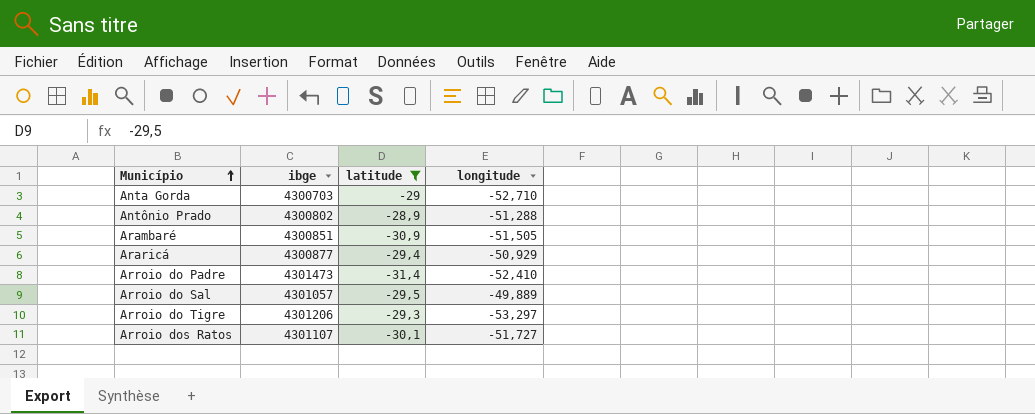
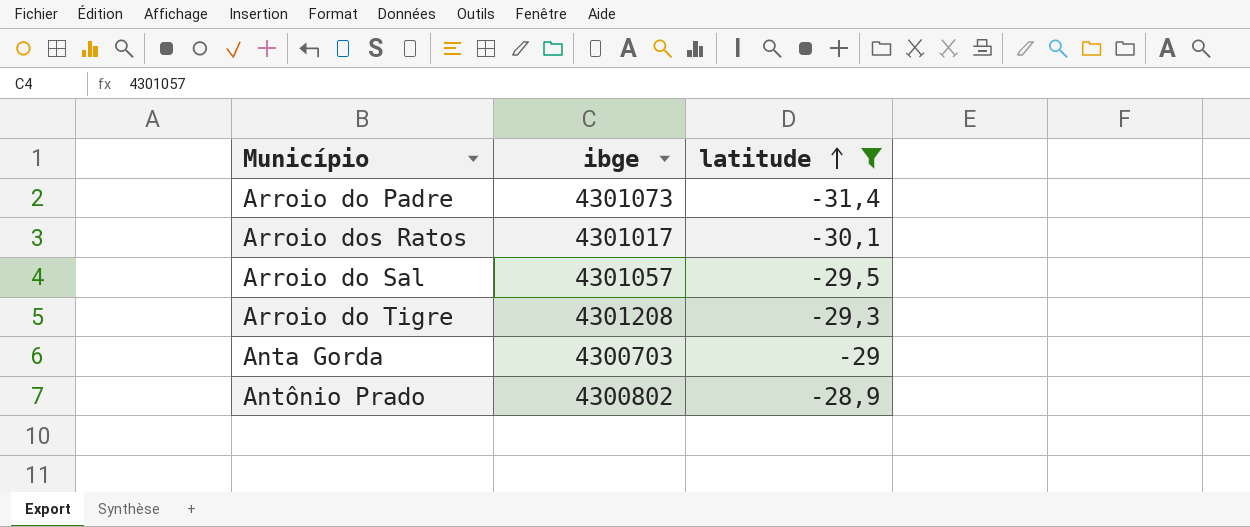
row order: Município ascending -> latitude ascending
column longitude | position: 4 -> none
row Arambaré: 4300851 | -30,9 | -51,505 -> none
row Araricá: 4300877 | -29,4 | -50,929 -> none
Arroio do Padre | ibge: 4301473 -> 4301073
Arroio dos Ratos | ibge: 4301107 -> 4301017
Arroio do Tigre | ibge: 4301206 -> 4301208

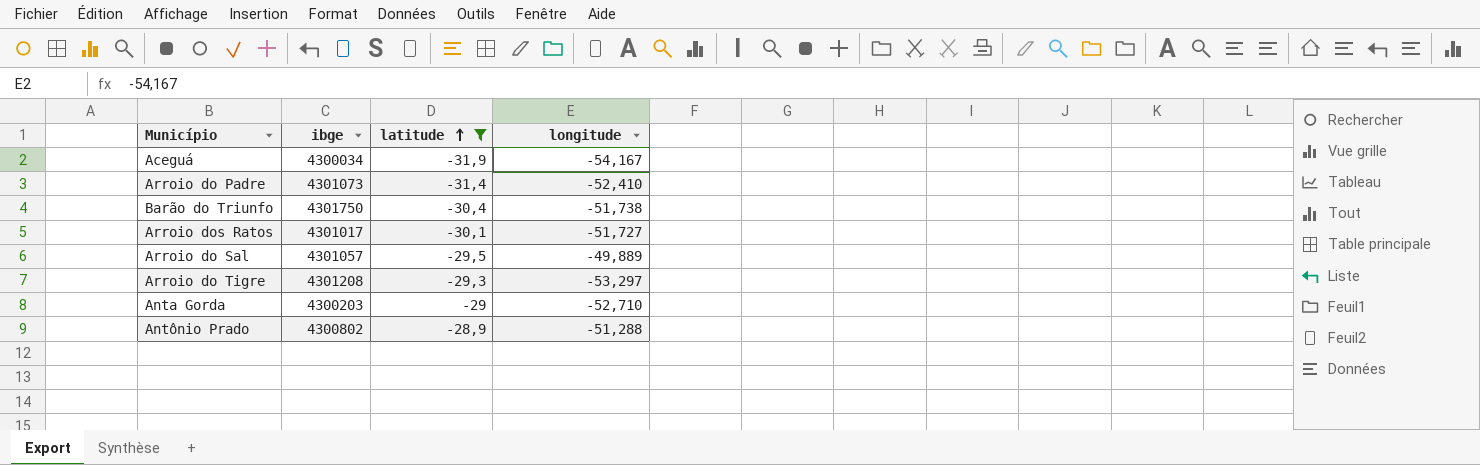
column longitude | position: none -> 4
row Aceguá: none -> 4300034 | -31,9 | -54,167
row Barão do Triunfo: none -> 4301750 | -30,4 | -51,738
Anta Gorda | ibge: 4300703 -> 4300203

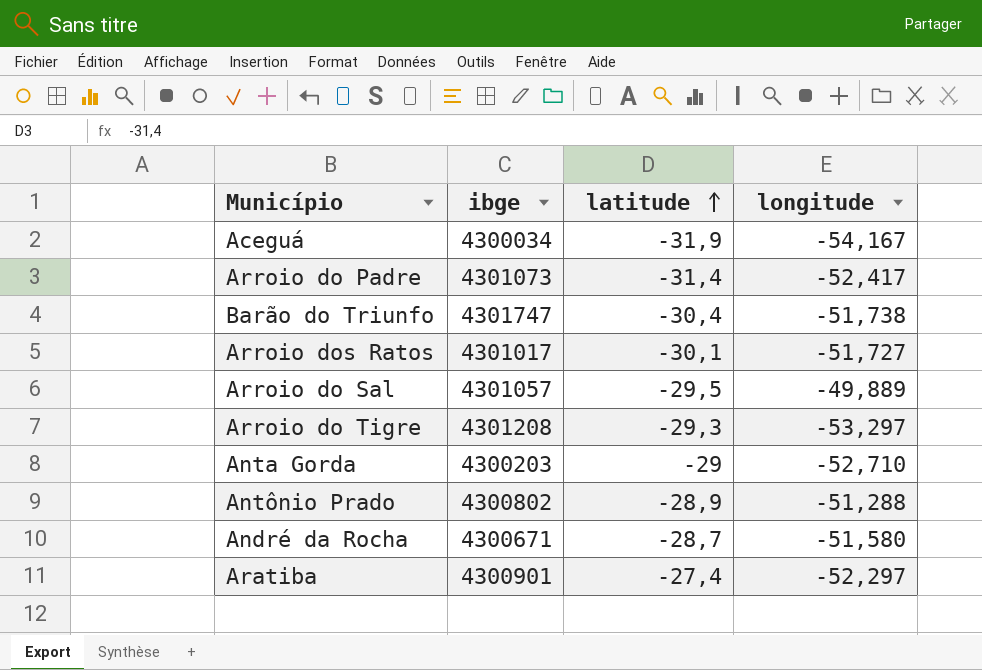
filter: latitude <= -28,9 -> none
Arroio do Padre | longitude: -52,410 -> -52,417
Barão do Triunfo | ibge: 4301750 -> 4301747

